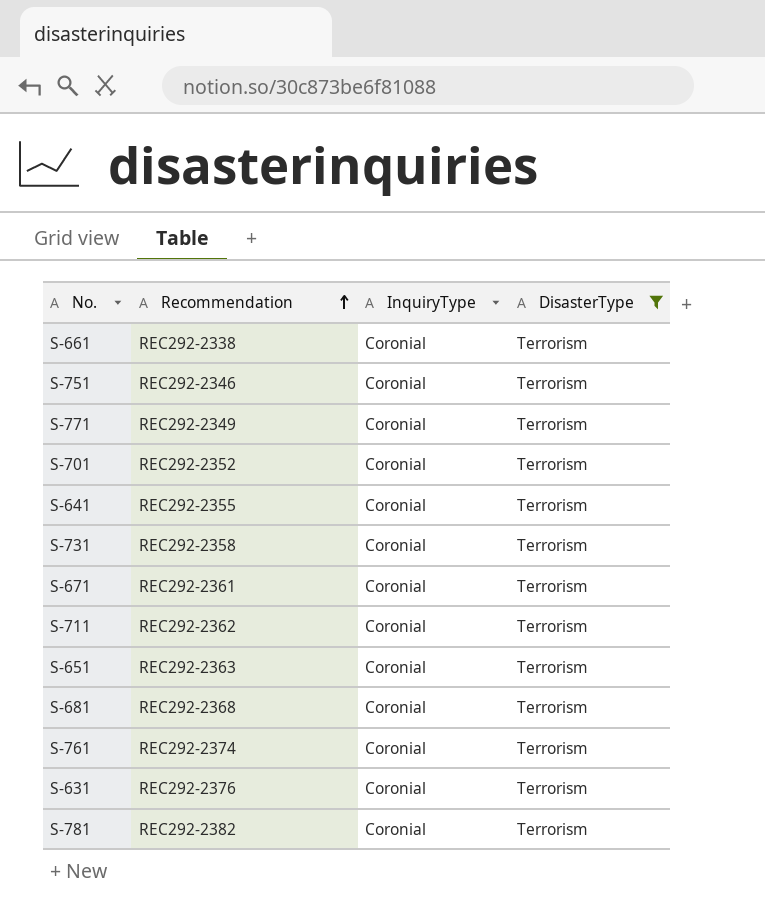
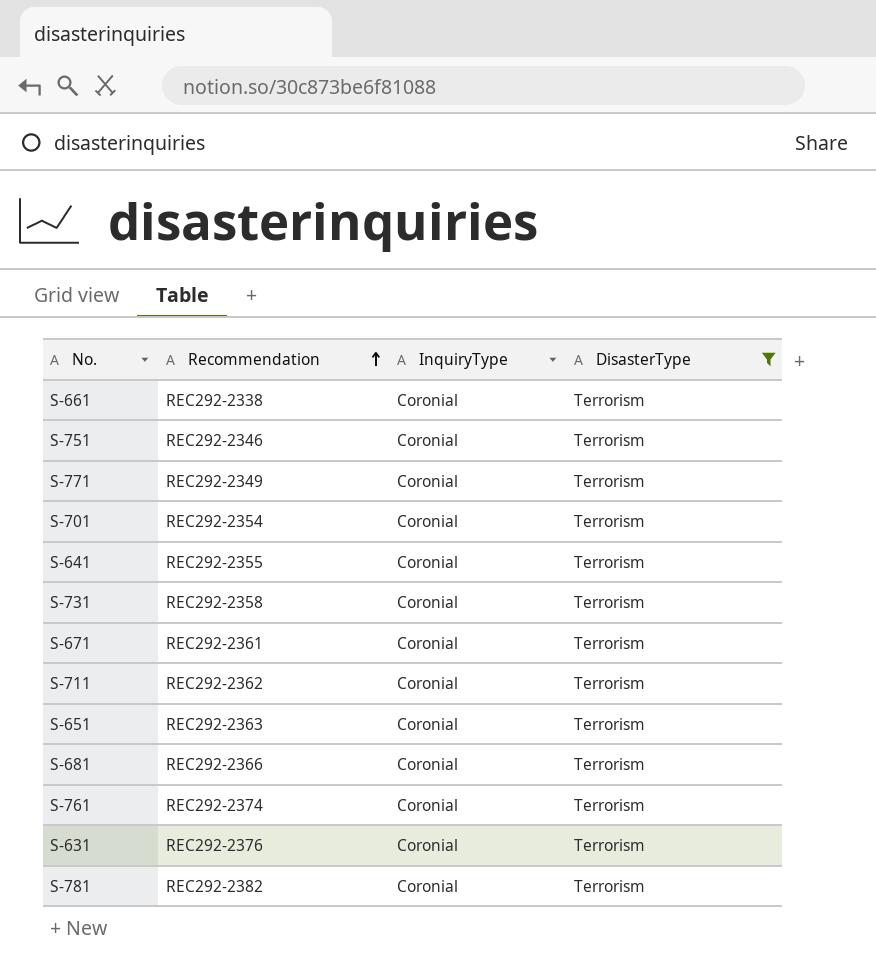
S-701 | Recommendation: REC292-2352 -> REC292-2354
S-681 | Recommendation: REC292-2368 -> REC292-2366

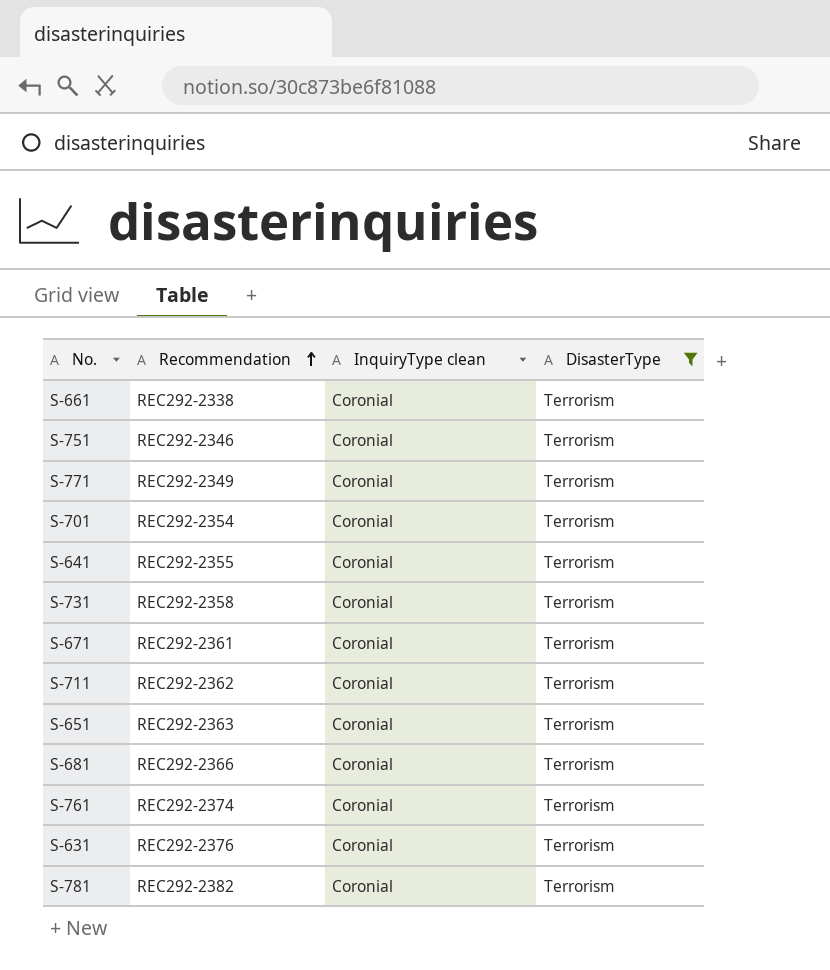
column name: InquiryType -> InquiryType clean

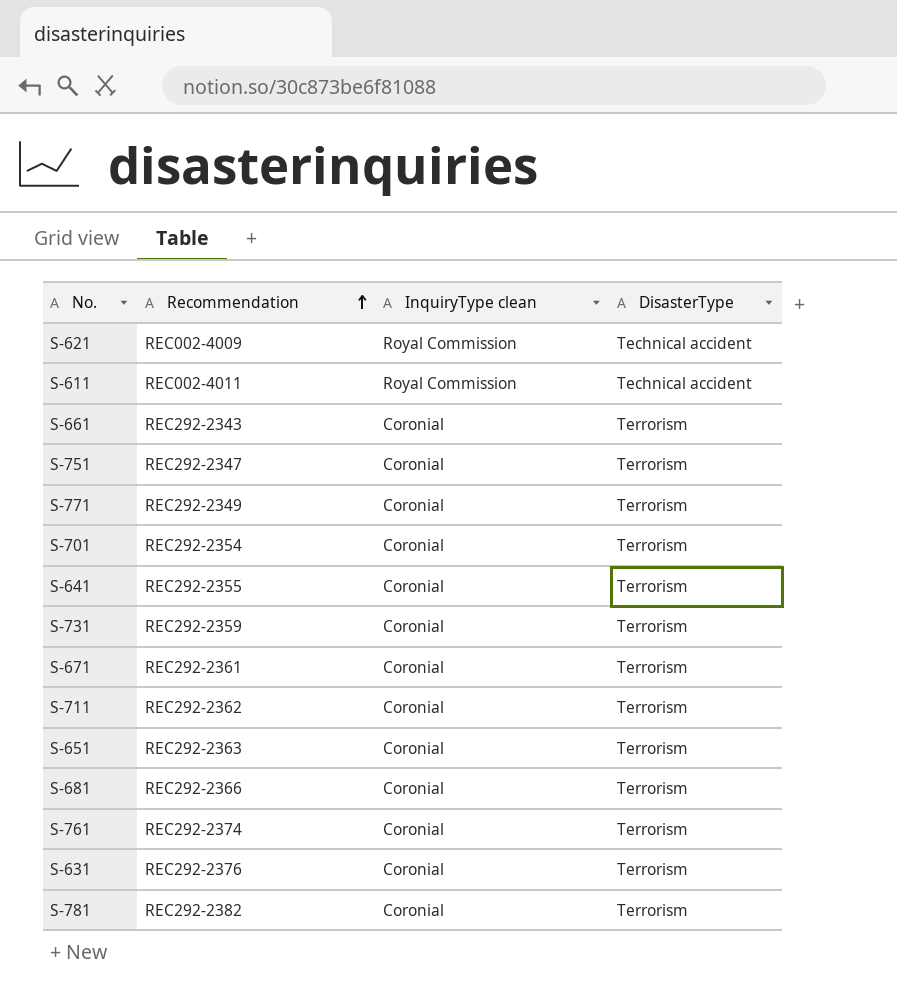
filter: DisasterType = Terrorism -> none
S-661 | Recommendation: REC292-2338 -> REC292-2343
S-751 | Recommendation: REC292-2346 -> REC292-2347
S-731 | Recommendation: REC292-2358 -> REC292-2359

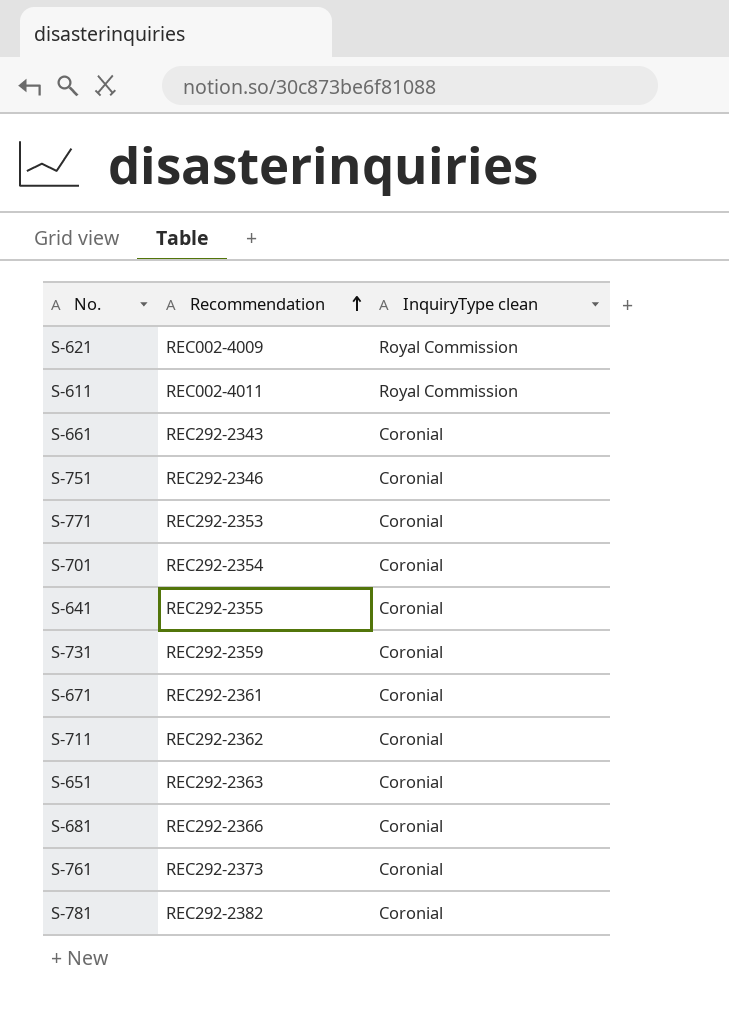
column DisasterType | position: 4 -> none
row S-631: REC292-2376 | Coronial | Terrorism -> none
S-751 | Recommendation: REC292-2347 -> REC292-2346
S-771 | Recommendation: REC292-2349 -> REC292-2353
S-761 | Recommendation: REC292-2374 -> REC292-2373

